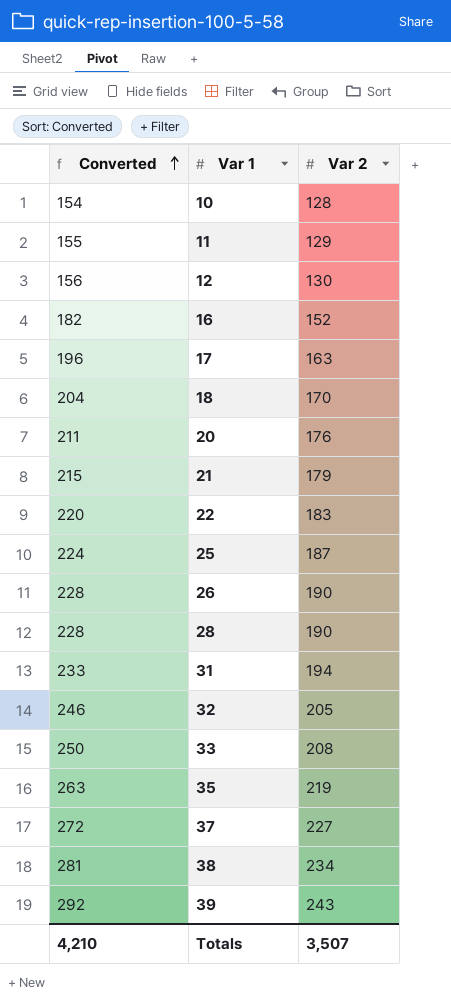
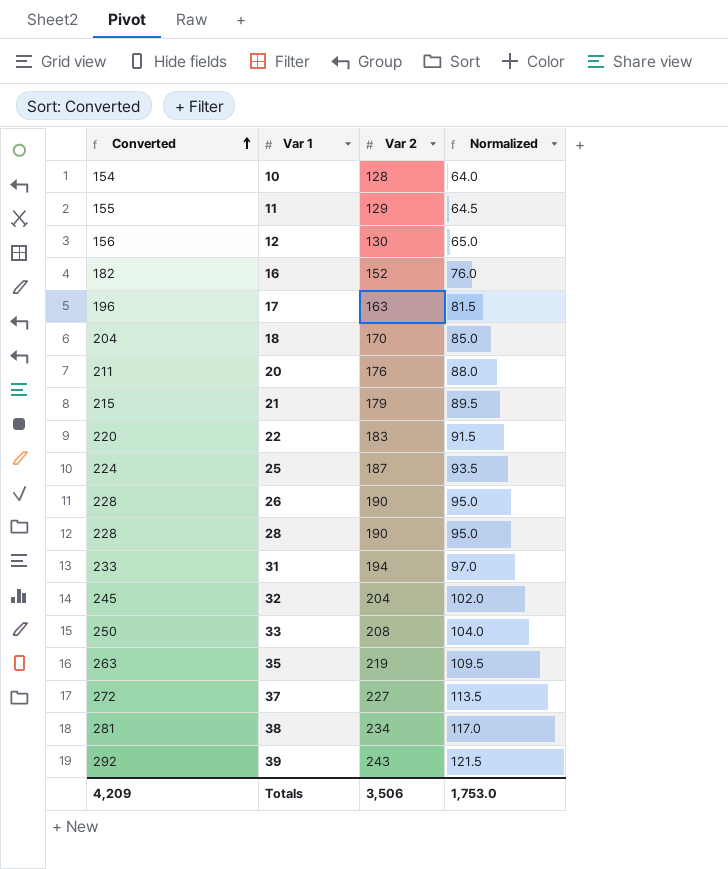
column Normalized | formula: none -> [Var 2] * 0.5
32 | Converted: 246 -> 245
32 | Var 2: 205 -> 204
Totals | Converted: 4,210 -> 4,209
Totals | Var 2: 3,507 -> 3,506

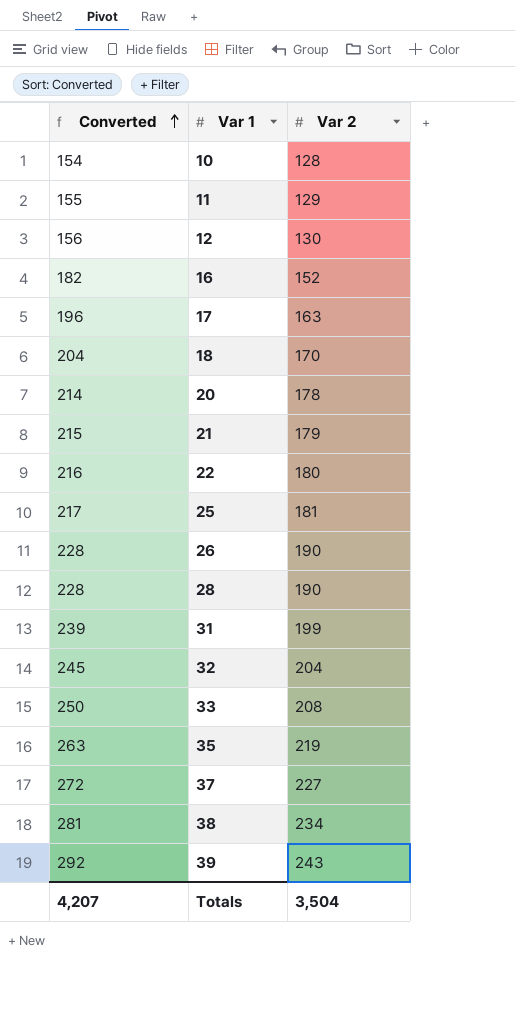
column Normalized | formula: [Var 2] * 0.5 -> none
20 | Converted: 211 -> 214
20 | Var 2: 176 -> 178
22 | Converted: 220 -> 216
22 | Var 2: 183 -> 180
25 | Converted: 224 -> 217
25 | Var 2: 187 -> 181
31 | Converted: 233 -> 239
31 | Var 2: 194 -> 199
Totals | Converted: 4,209 -> 4,207
Totals | Var 2: 3,506 -> 3,504

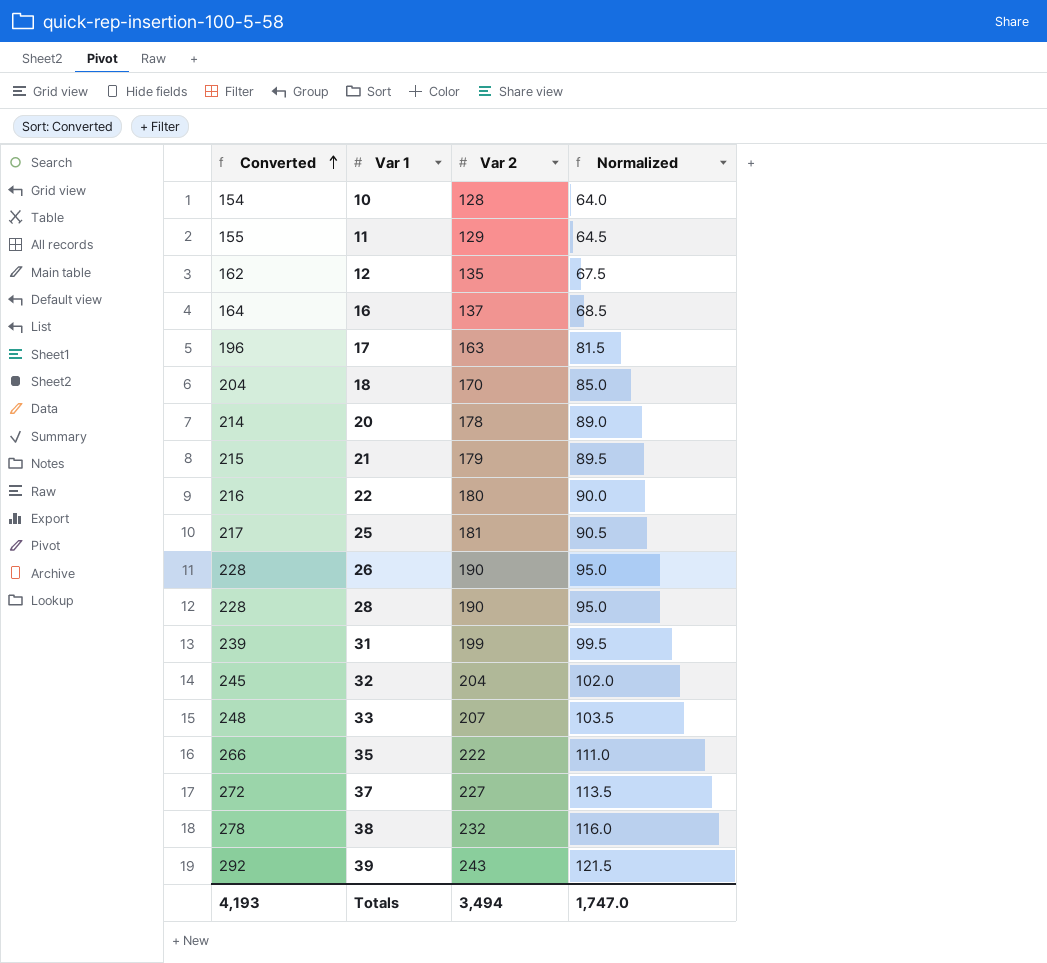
column Normalized | formula: none -> [Var 2] * 0.5
12 | Converted: 156 -> 162
12 | Var 2: 130 -> 135
16 | Converted: 182 -> 164
16 | Var 2: 152 -> 137
33 | Converted: 250 -> 248
33 | Var 2: 208 -> 207
35 | Converted: 263 -> 266
35 | Var 2: 219 -> 222
38 | Converted: 281 -> 278
38 | Var 2: 234 -> 232
Totals | Converted: 4,207 -> 4,193
Totals | Var 2: 3,504 -> 3,494

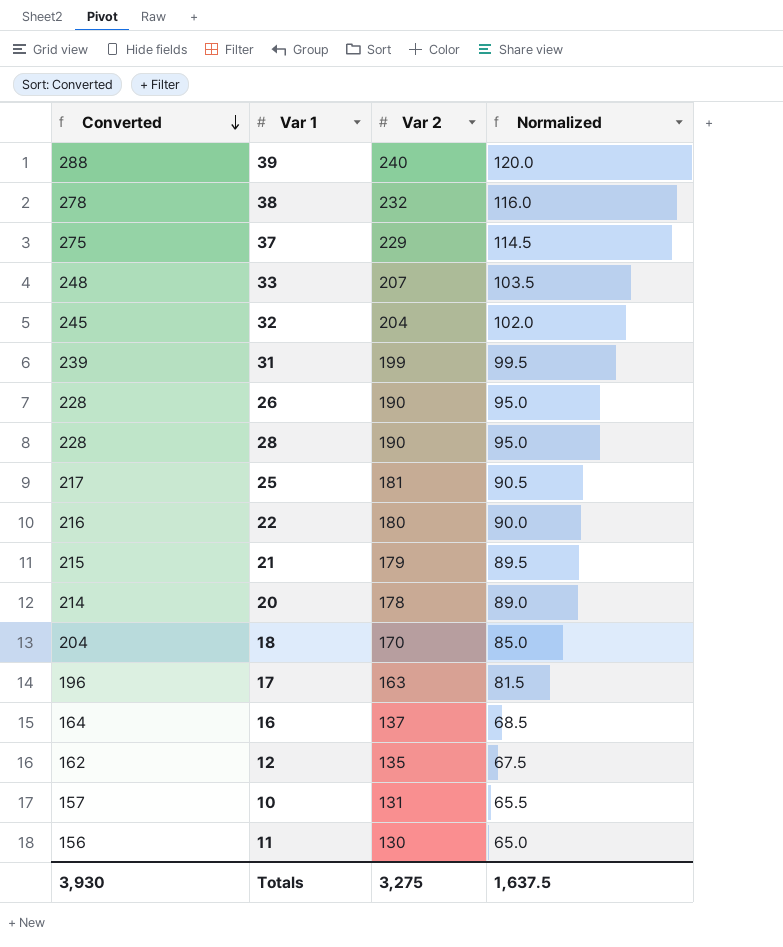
row order: Converted ascending -> Converted descending
row 35: 266 | 222 | 111.0 -> none
39 | Converted: 292 -> 288
39 | Var 2: 243 -> 240
39 | Normalized: 121.5 -> 120.0
37 | Converted: 272 -> 275
37 | Var 2: 227 -> 229
37 | Normalized: 113.5 -> 114.5
10 | Converted: 154 -> 157
10 | Var 2: 128 -> 131
10 | Normalized: 64.0 -> 65.5
11 | Converted: 155 -> 156
11 | Var 2: 129 -> 130
11 | Normalized: 64.5 -> 65.0
Totals | Converted: 4,193 -> 3,930
Totals | Var 2: 3,494 -> 3,275
Totals | Normalized: 1,747.0 -> 1,637.5

